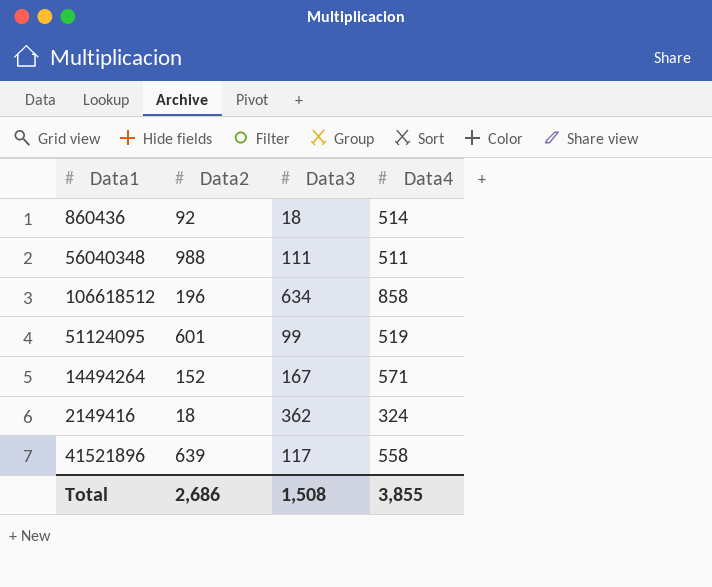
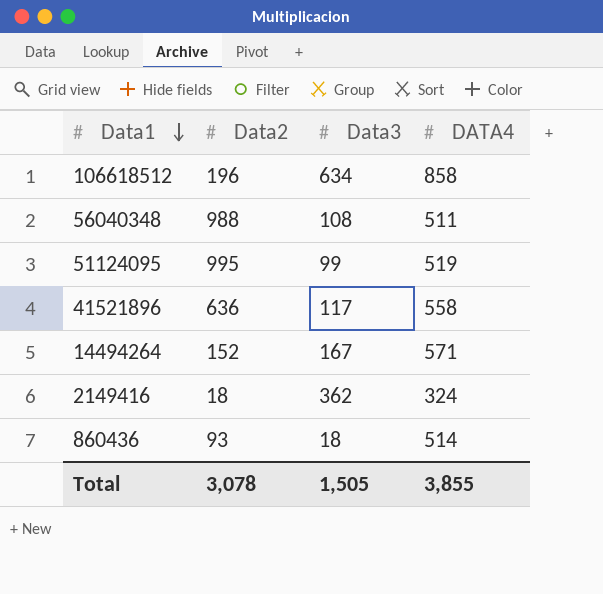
row order: none -> Data1 descending
column name: Data4 -> DATA4
56040348 | Data3: 111 -> 108
51124095 | Data2: 601 -> 995
41521896 | Data2: 639 -> 636
860436 | Data2: 92 -> 93
Total | Data2: 2,686 -> 3,078
Total | Data3: 1,508 -> 1,505

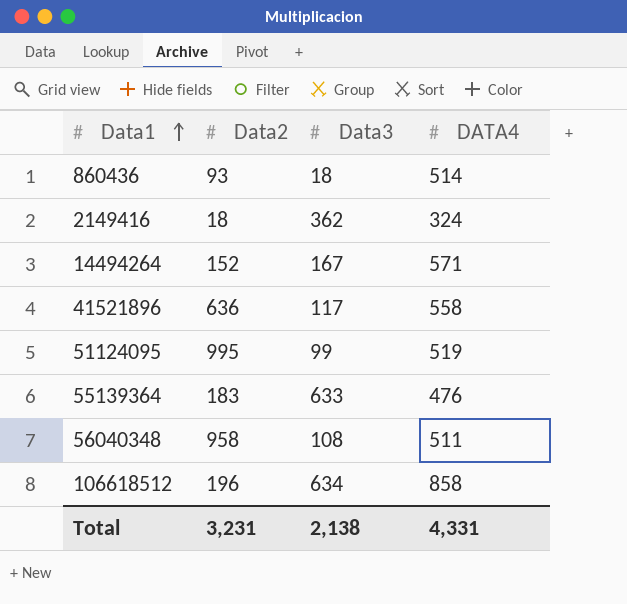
row order: Data1 descending -> Data1 ascending
row 55139364: none -> 183 | 633 | 476
56040348 | Data2: 988 -> 958
Total | Data2: 3,078 -> 3,231
Total | Data3: 1,505 -> 2,138
Total | DATA4: 3,855 -> 4,331

